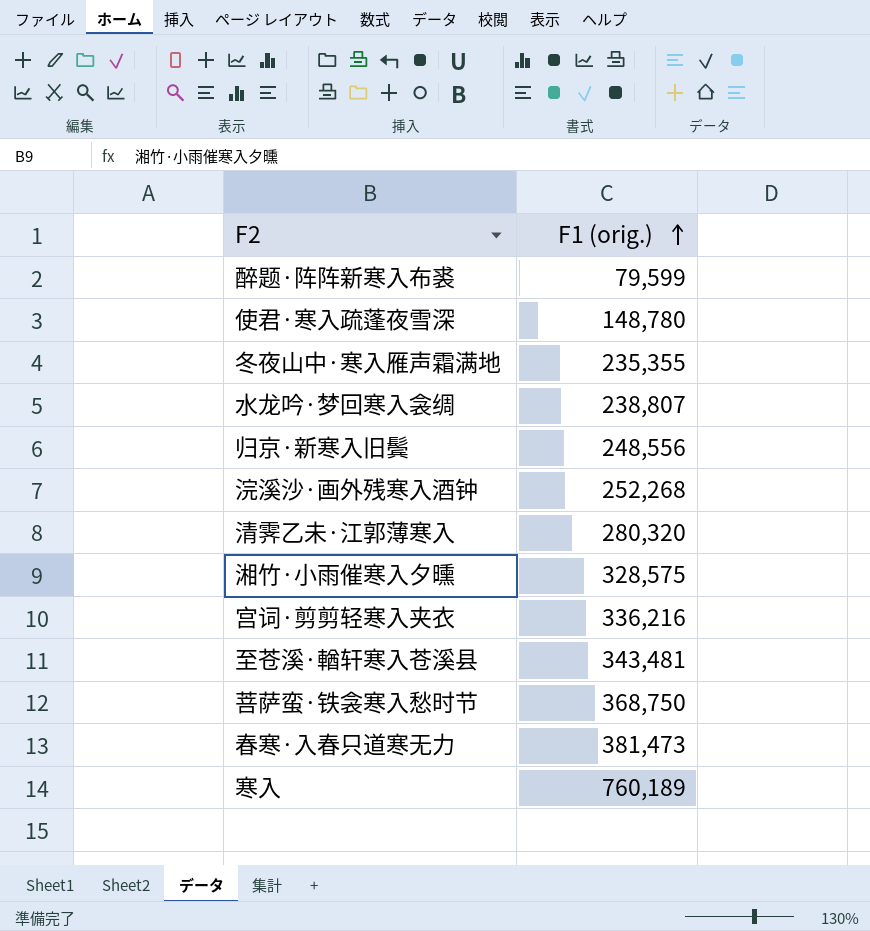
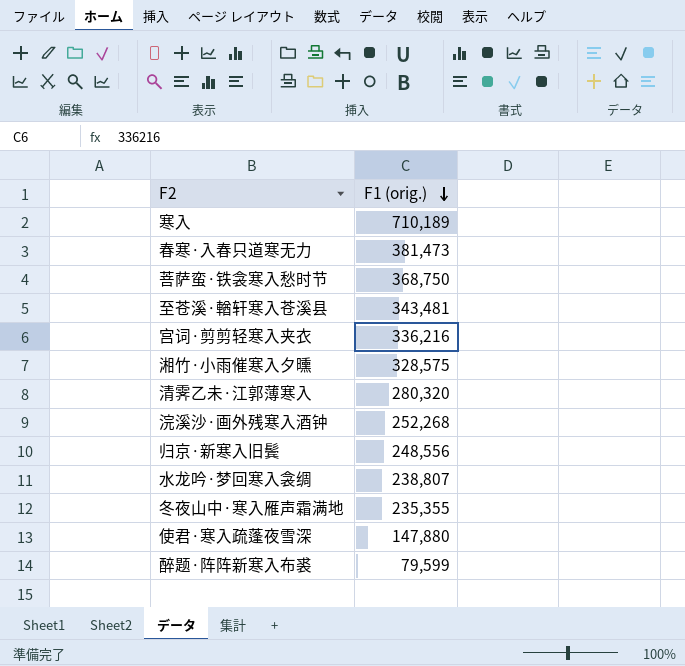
row order: F1 (orig.) ascending -> F1 (orig.) descending
寒入 | F1 (orig.): 760,189 -> 710,189
使君·寒入疏蓬夜雪深 | F1 (orig.): 148,780 -> 147,880

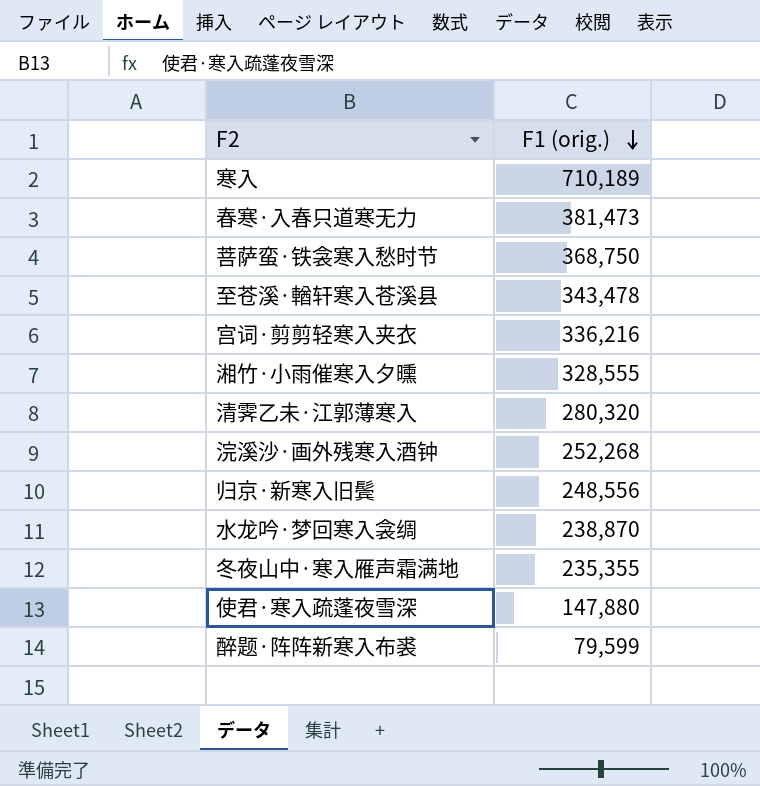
至苍溪·輶轩寒入苍溪县 | F1 (orig.): 343,481 -> 343,478
湘竹·小雨催寒入夕曛 | F1 (orig.): 328,575 -> 328,555
水龙吟·梦回寒入衾绸 | F1 (orig.): 238,807 -> 238,870

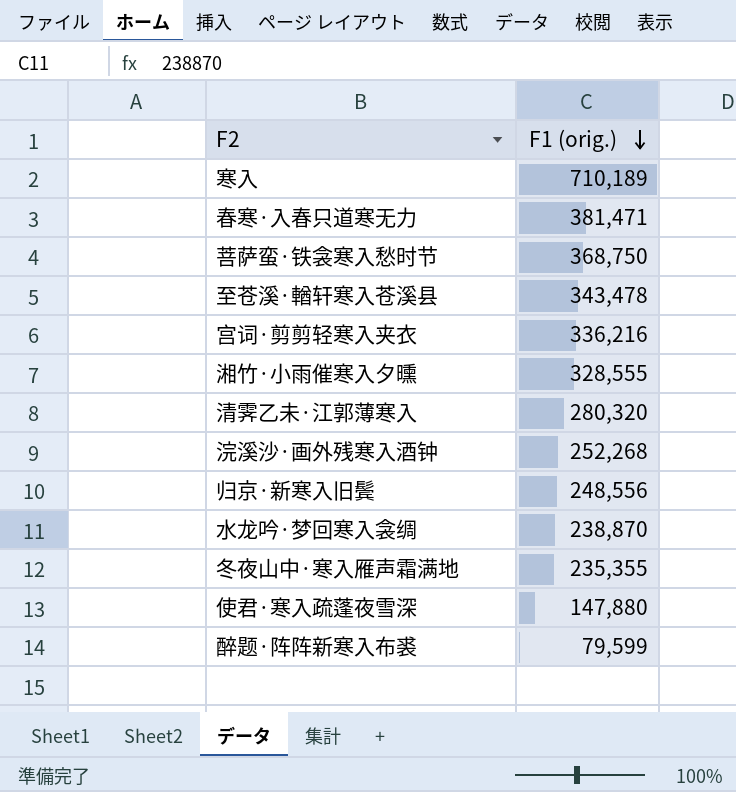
春寒·入春只道寒无力 | F1 (orig.): 381,473 -> 381,471

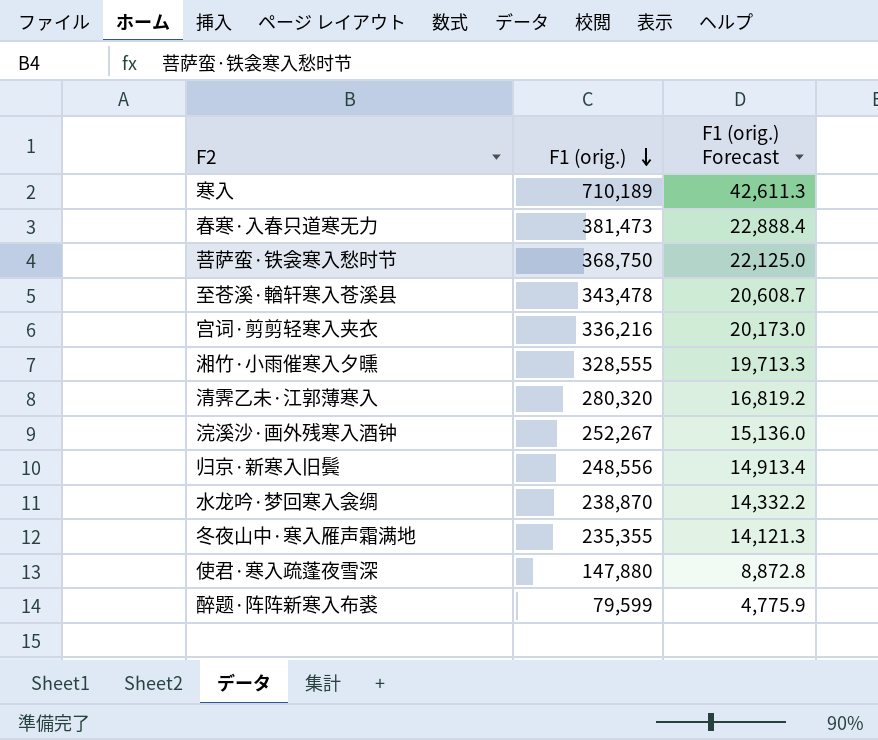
column F1 (orig.) Forecast | formula: none -> [F1 (orig.)] * 0.06
春寒·入春只道寒无力 | F1 (orig.): 381,471 -> 381,473
浣溪沙·画外残寒入酒钟 | F1 (orig.): 252,268 -> 252,267

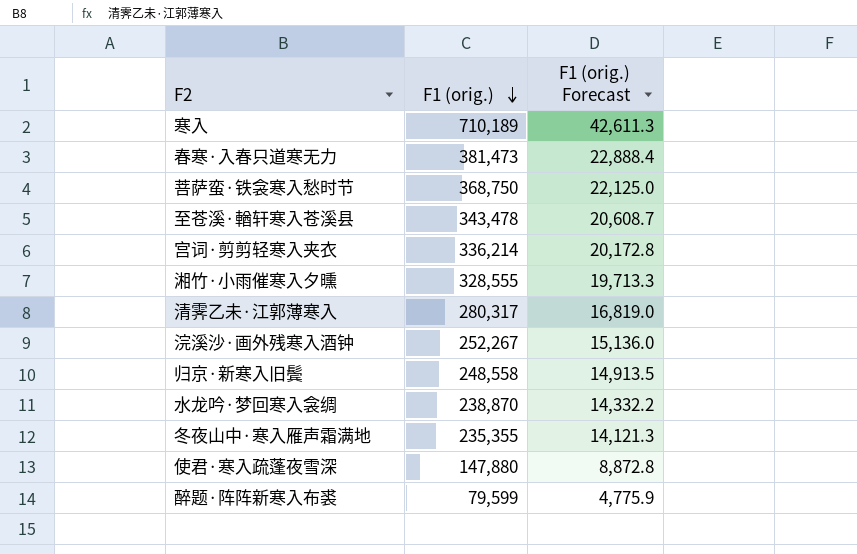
宫词·剪剪轻寒入夹衣 | F1 (orig.): 336,216 -> 336,214
宫词·剪剪轻寒入夹衣 | F1 (orig.) Forecast: 20,173.0 -> 20,172.8
清霁乙未·江郭薄寒入 | F1 (orig.): 280,320 -> 280,317
清霁乙未·江郭薄寒入 | F1 (orig.) Forecast: 16,819.2 -> 16,819.0
归京·新寒入旧鬓 | F1 (orig.): 248,556 -> 248,558
归京·新寒入旧鬓 | F1 (orig.) Forecast: 14,913.4 -> 14,913.5

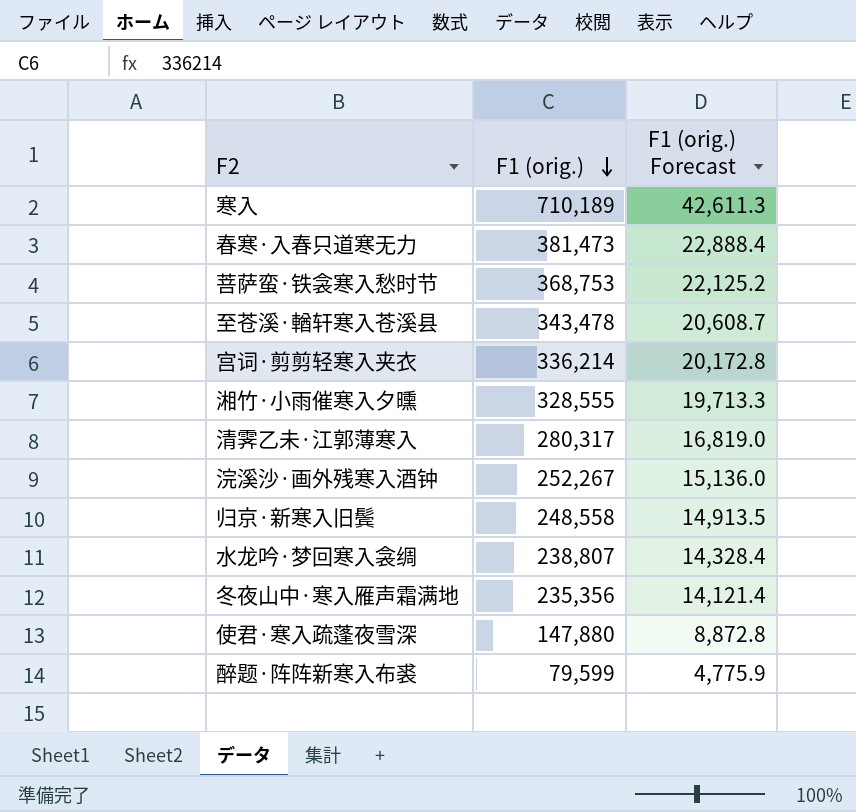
菩萨蛮·铁衾寒入愁时节 | F1 (orig.): 368,750 -> 368,753
菩萨蛮·铁衾寒入愁时节 | F1 (orig.) Forecast: 22,125.0 -> 22,125.2
水龙吟·梦回寒入衾绸 | F1 (orig.): 238,870 -> 238,807
水龙吟·梦回寒入衾绸 | F1 (orig.) Forecast: 14,332.2 -> 14,328.4
冬夜山中·寒入雁声霜满地 | F1 (orig.): 235,355 -> 235,356
冬夜山中·寒入雁声霜满地 | F1 (orig.) Forecast: 14,121.3 -> 14,121.4

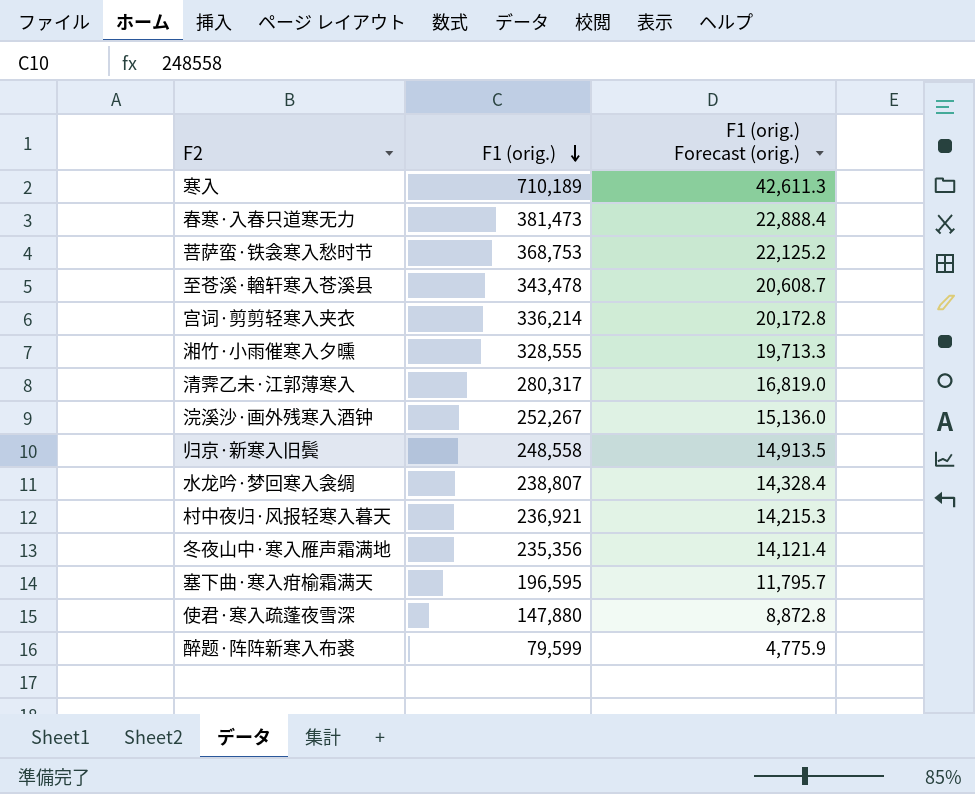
column name: F1 (orig.) Forecast -> F1 (orig.) Forecast (orig.)
row 村中夜归·风报轻寒入暮天: none -> 236,921 | 14,215.3
row 塞下曲·寒入疳榆霜满天: none -> 196,595 | 11,795.7

